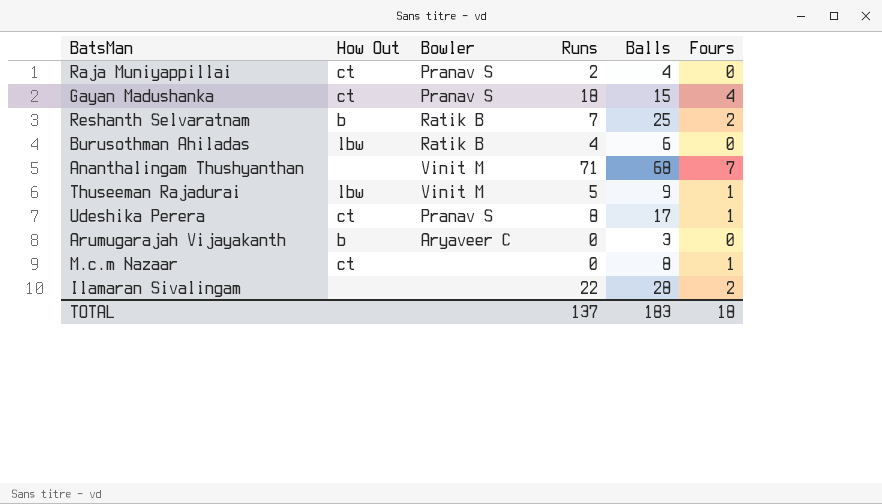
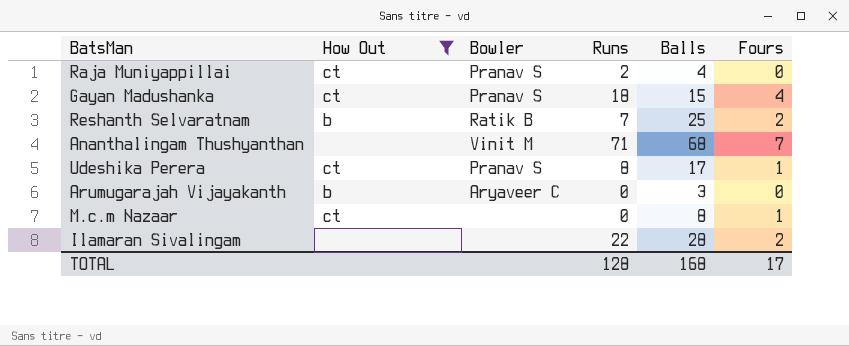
filter: none -> How Out != lbw
TOTAL | Runs: 137 -> 128
TOTAL | Balls: 183 -> 168
TOTAL | Fours: 18 -> 17

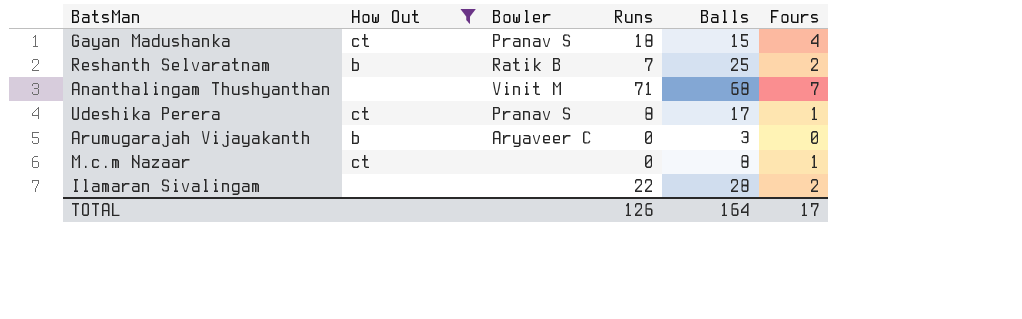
row Raja Muniyappillai: ct | Pranav S | 2 | 4 | 0 -> none
TOTAL | Runs: 128 -> 126
TOTAL | Balls: 168 -> 164

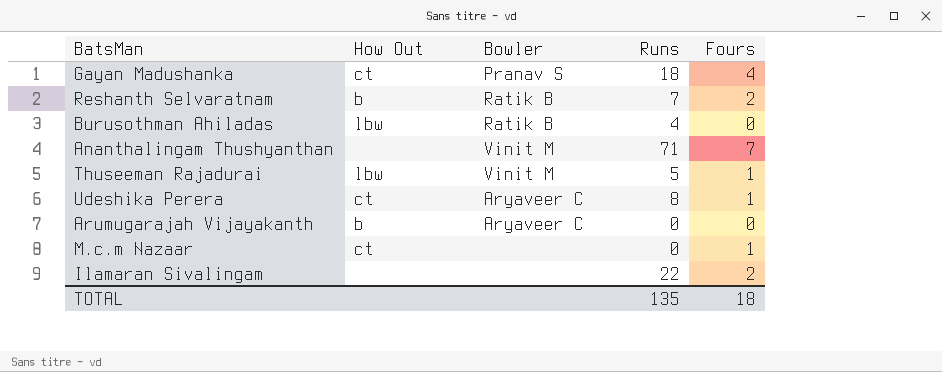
filter: How Out != lbw -> none
column Balls | position: 5 -> none
Udeshika Perera | Bowler: Pranav S -> Aryaveer C
TOTAL | Runs: 126 -> 135
TOTAL | Fours: 17 -> 18

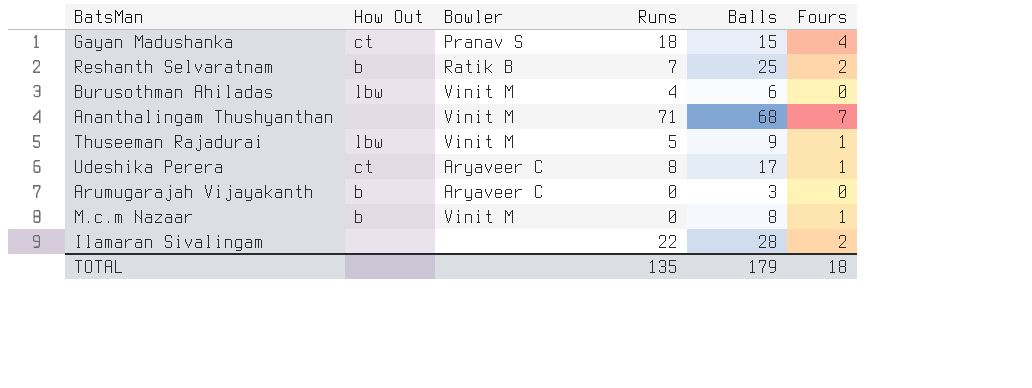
column Balls | position: none -> 5
Burusothman Ahiladas | Bowler: Ratik B -> Vinit M
M.c.m Nazaar | How Out: ct -> b
M.c.m Nazaar | Bowler: none -> Vinit M

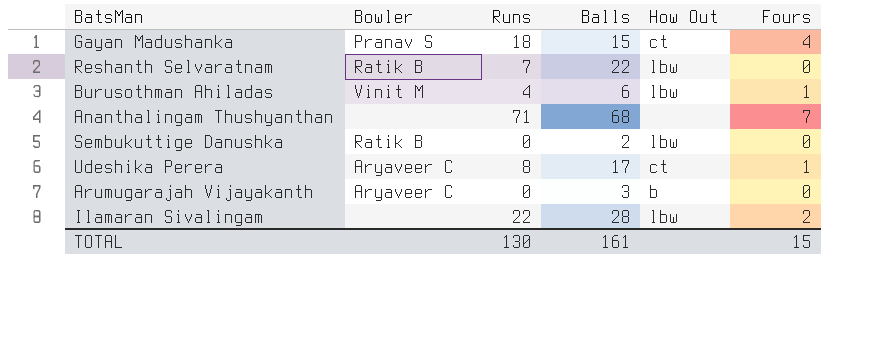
column How Out | position: 2 -> 5
row Thuseeman Rajadurai: lbw | Vinit M | 5 | 9 | 1 -> none
row M.c.m Nazaar: b | Vinit M | 0 | 8 | 1 -> none
Reshanth Selvaratnam | Balls: 25 -> 22
Reshanth Selvaratnam | How Out: b -> lbw
Reshanth Selvaratnam | Fours: 2 -> 0
Burusothman Ahiladas | Fours: 0 -> 1
Ananthalingam Thushyanthan | Bowler: Vinit M -> none
row Sembukuttige Danushka: none -> Ratik B | 0 | 2 | lbw | 0
Ilamaran Sivalingam | How Out: none -> lbw
TOTAL | Runs: 135 -> 130
TOTAL | Balls: 179 -> 161
TOTAL | Fours: 18 -> 15

